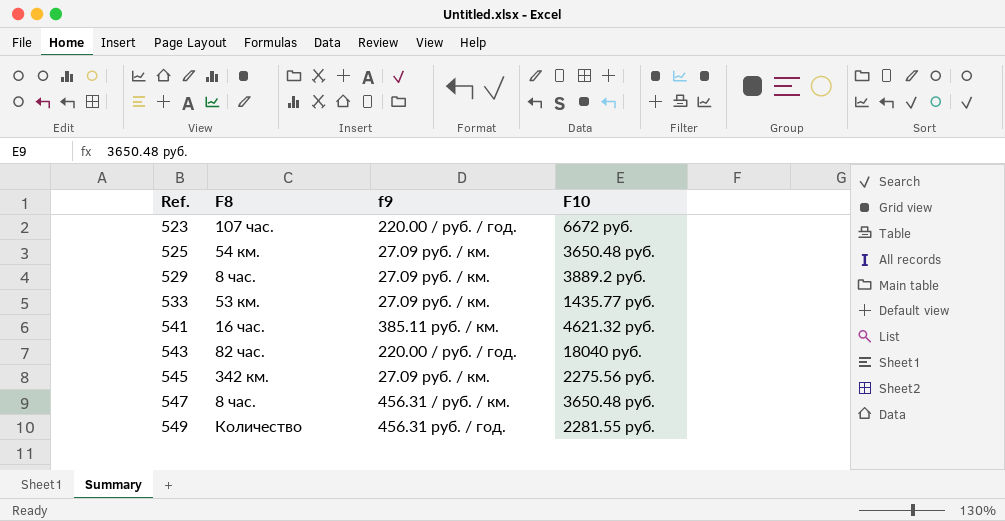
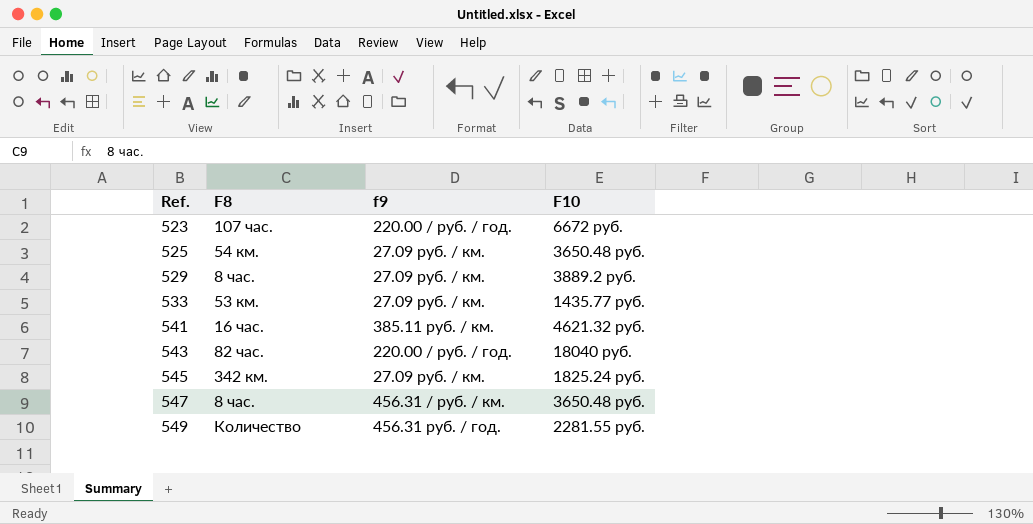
545 | F10: 2275.56 руб. -> 1825.24 руб.

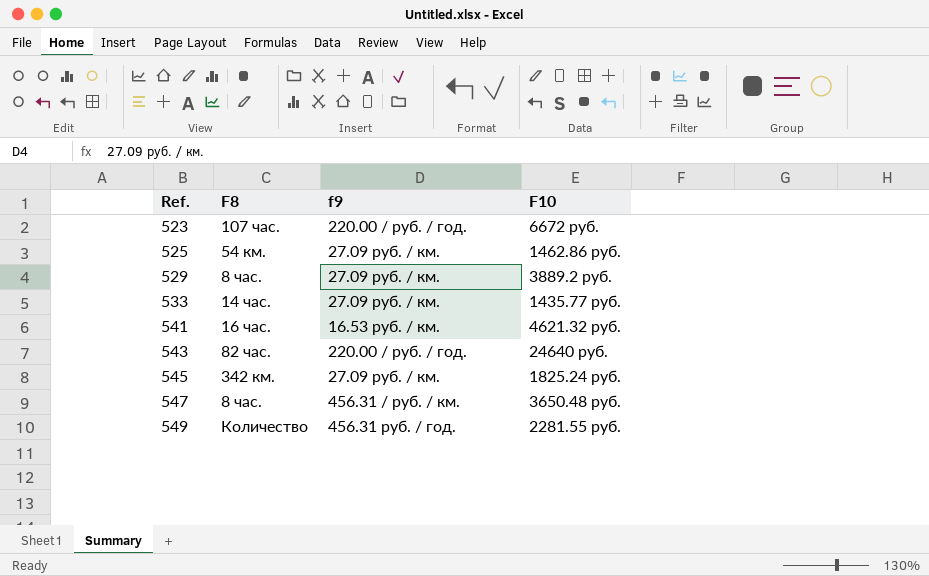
525 | F10: 3650.48 руб. -> 1462.86 руб.
533 | F8: 53 км. -> 14 час.
541 | f9: 385.11 руб. / км. -> 16.53 руб. / км.
543 | F10: 18040 руб. -> 24640 руб.

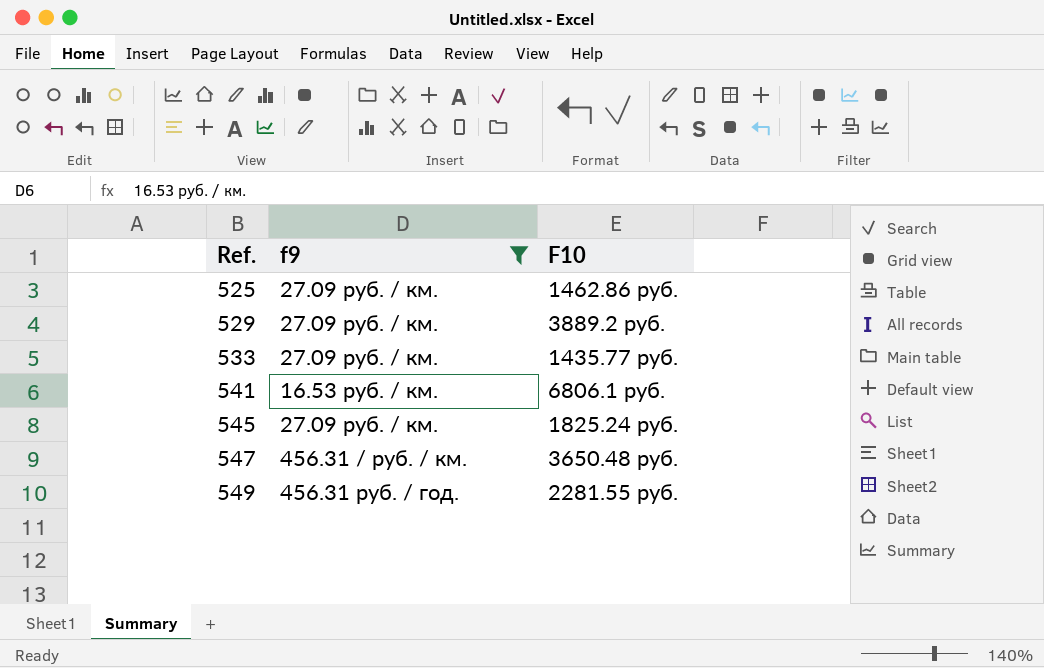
filter: none -> f9 != 220.00 / руб. / год.
column F8 | position: 2 -> none
541 | F10: 4621.32 руб. -> 6806.1 руб.

